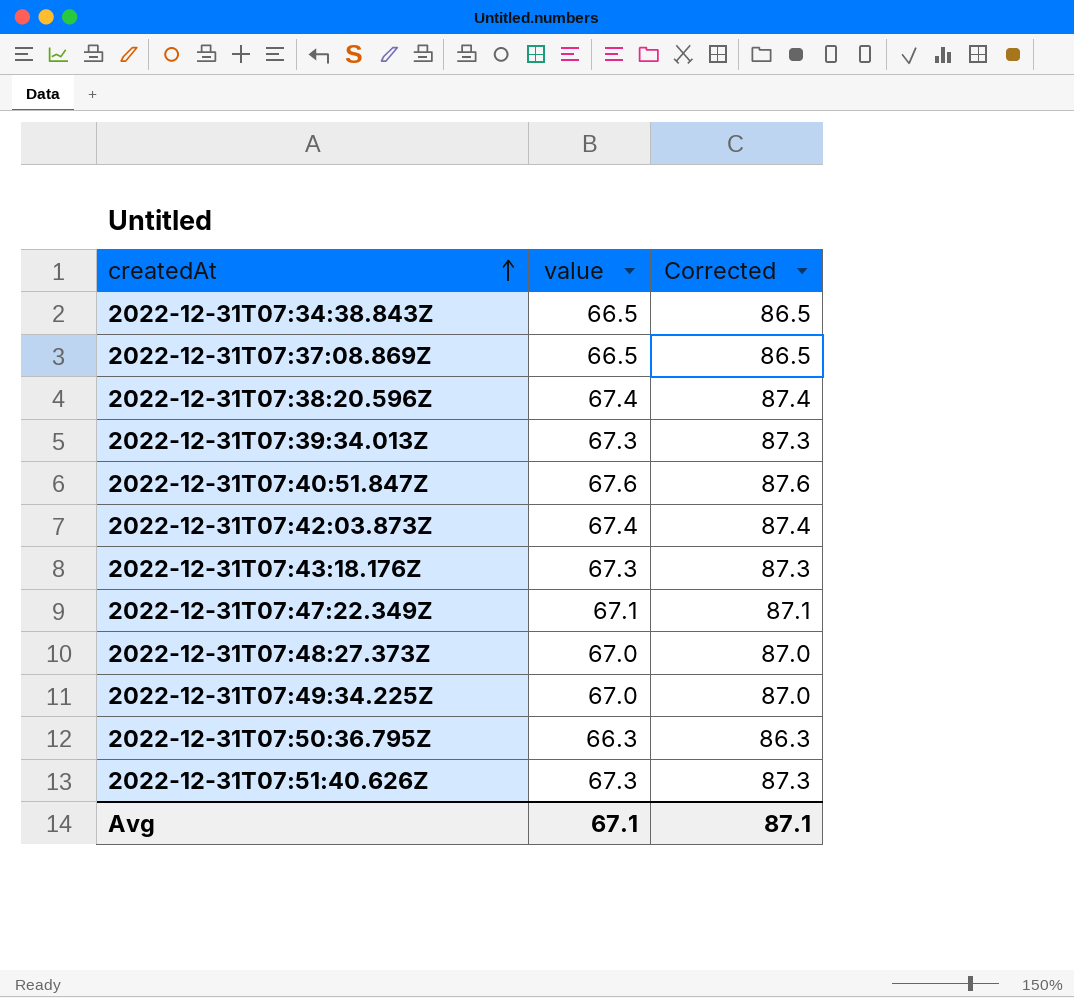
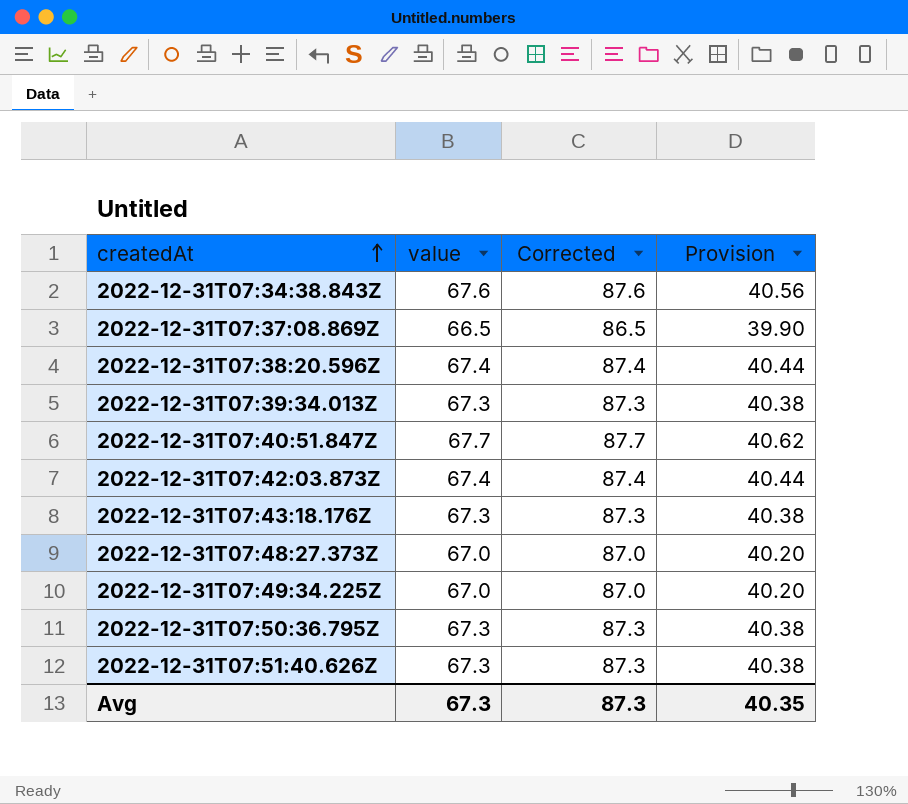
column Provision | formula: none -> [value] * 0.6
row 2022-12-31T07:47:22.349Z: 67.1 | 87.1 -> none
2022-12-31T07:34:38.843Z | value: 66.5 -> 67.6
2022-12-31T07:34:38.843Z | Corrected: 86.5 -> 87.6
2022-12-31T07:40:51.847Z | value: 67.6 -> 67.7
2022-12-31T07:40:51.847Z | Corrected: 87.6 -> 87.7
2022-12-31T07:50:36.795Z | value: 66.3 -> 67.3
2022-12-31T07:50:36.795Z | Corrected: 86.3 -> 87.3
Avg | value: 67.1 -> 67.3
Avg | Corrected: 87.1 -> 87.3

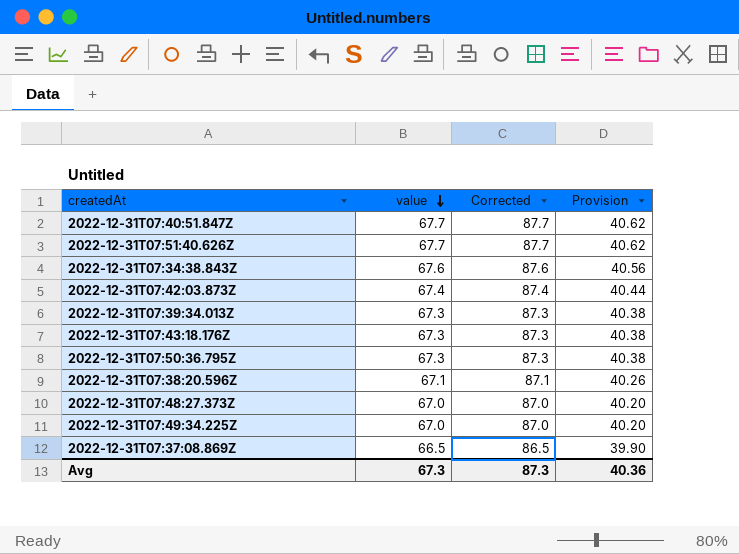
row order: createdAt ascending -> value descending
2022-12-31T07:51:40.626Z | value: 67.3 -> 67.7
2022-12-31T07:51:40.626Z | Corrected: 87.3 -> 87.7
2022-12-31T07:51:40.626Z | Provision: 40.38 -> 40.62
2022-12-31T07:38:20.596Z | value: 67.4 -> 67.1
2022-12-31T07:38:20.596Z | Corrected: 87.4 -> 87.1
2022-12-31T07:38:20.596Z | Provision: 40.44 -> 40.26
Avg | Provision: 40.35 -> 40.36

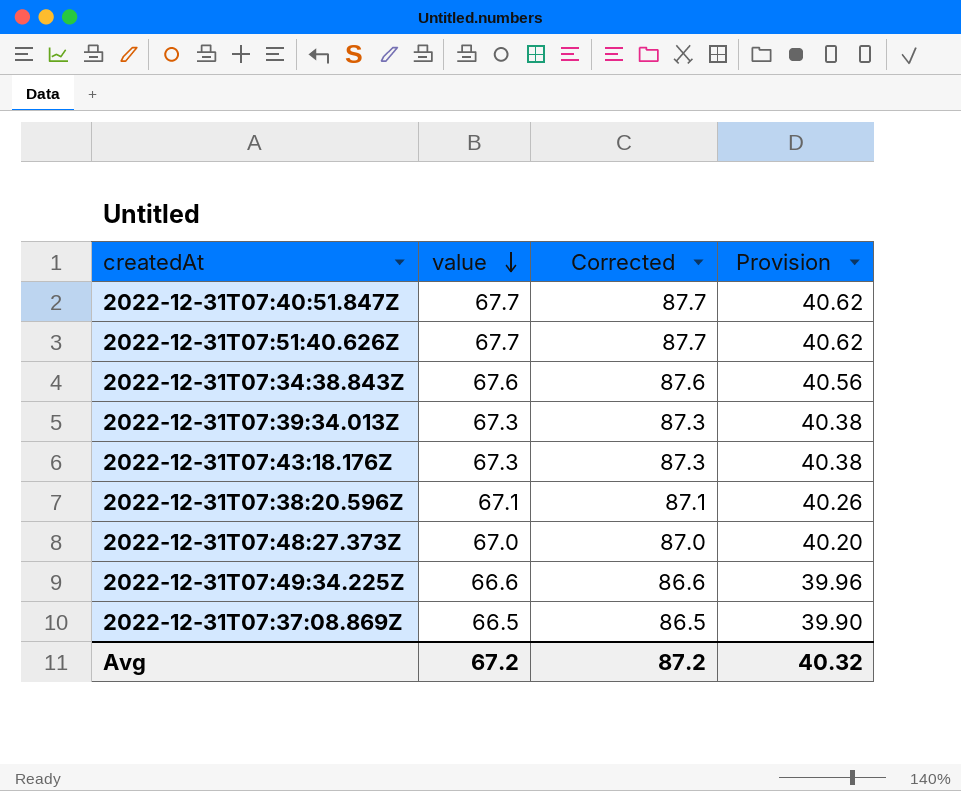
row 2022-12-31T07:42:03.873Z: 67.4 | 87.4 | 40.44 -> none
row 2022-12-31T07:50:36.795Z: 67.3 | 87.3 | 40.38 -> none
2022-12-31T07:49:34.225Z | value: 67.0 -> 66.6
2022-12-31T07:49:34.225Z | Corrected: 87.0 -> 86.6
2022-12-31T07:49:34.225Z | Provision: 40.20 -> 39.96
Avg | value: 67.3 -> 67.2
Avg | Corrected: 87.3 -> 87.2
Avg | Provision: 40.36 -> 40.32

